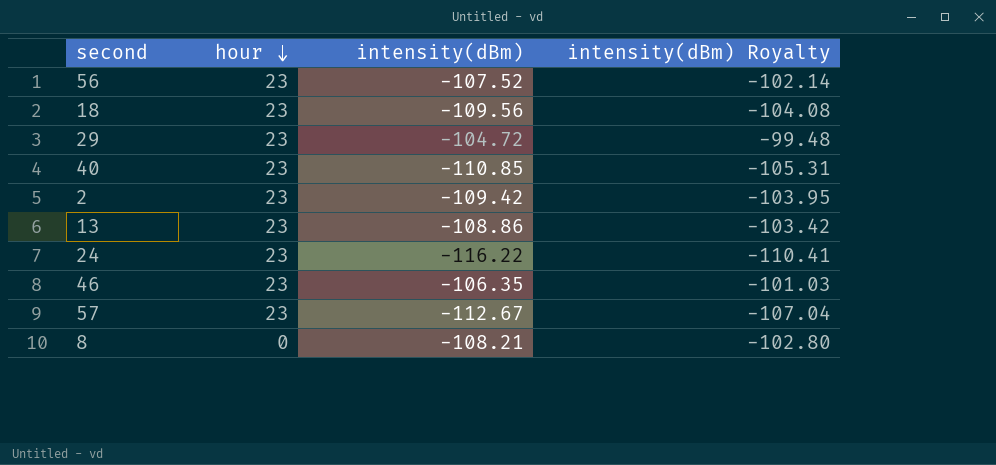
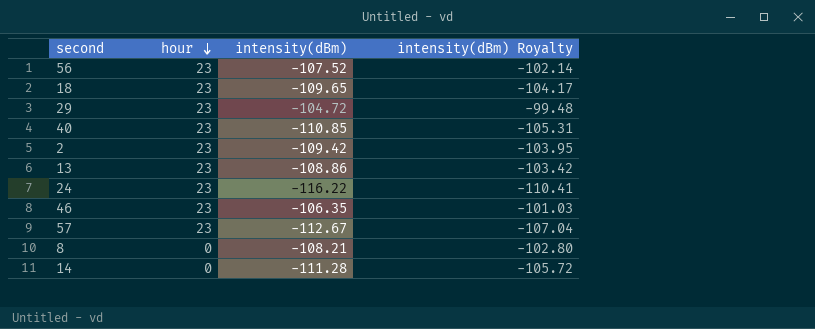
18 | intensity(dBm): -109.56 -> -109.65
18 | intensity(dBm) Royalty: -104.08 -> -104.17
row 14: none -> 0 | -111.28 | -105.72

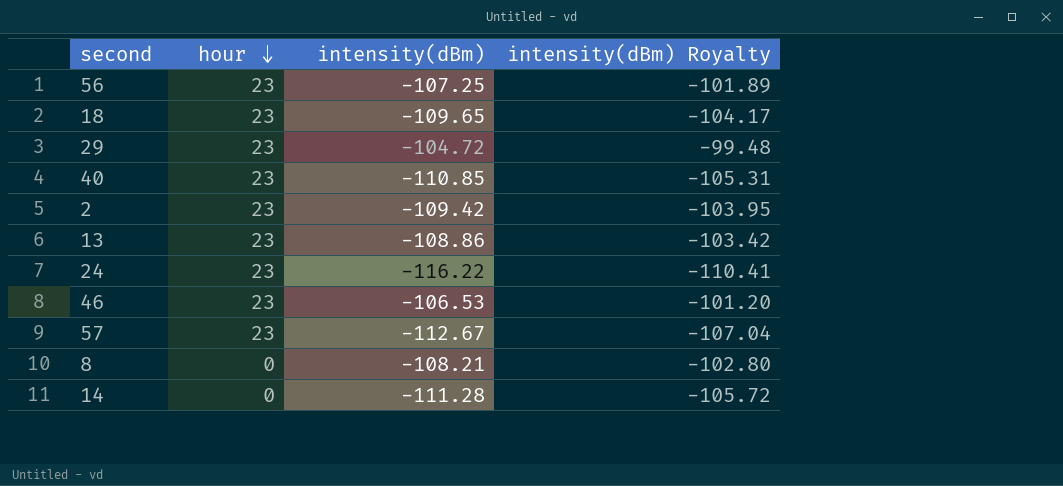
56 | intensity(dBm): -107.52 -> -107.25
56 | intensity(dBm) Royalty: -102.14 -> -101.89
46 | intensity(dBm): -106.35 -> -106.53
46 | intensity(dBm) Royalty: -101.03 -> -101.20

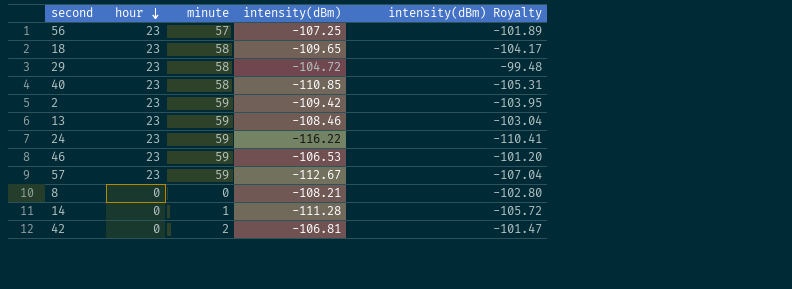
column minute | position: none -> 3
13 | intensity(dBm): -108.86 -> -108.46
13 | intensity(dBm) Royalty: -103.42 -> -103.04
row 42: none -> 0 | 2 | -106.81 | -101.47

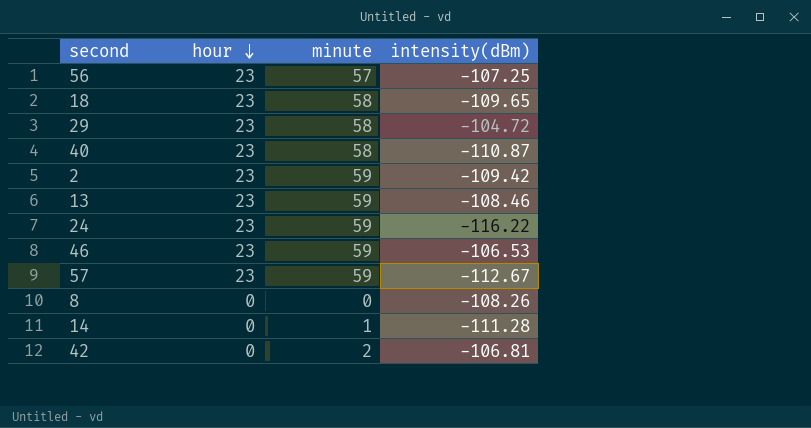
column intensity(dBm) Royalty | formula: [intensity(dBm)] * 0.95 -> none
40 | intensity(dBm): -110.85 -> -110.87
8 | intensity(dBm): -108.21 -> -108.26

